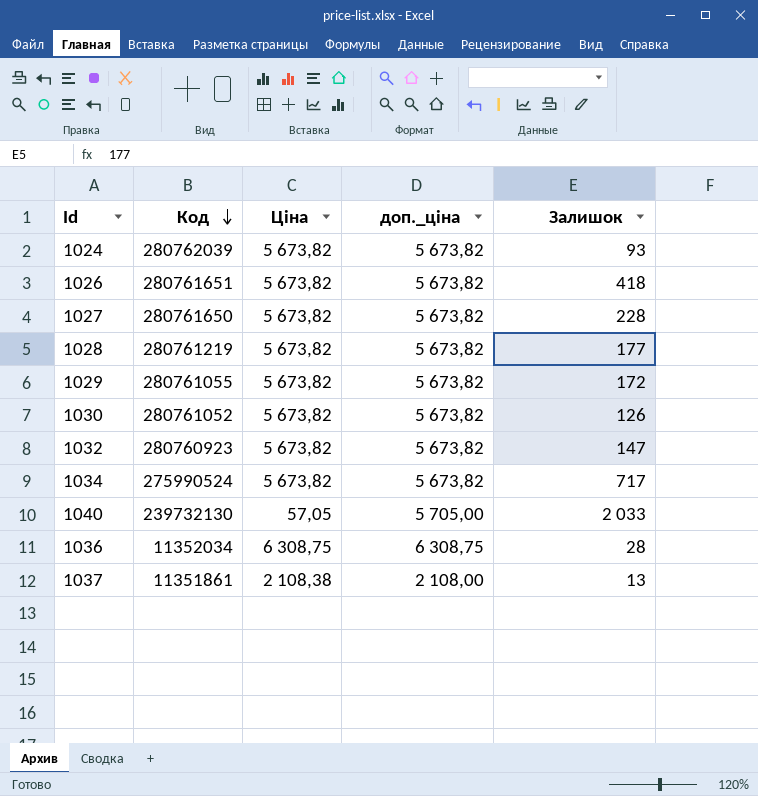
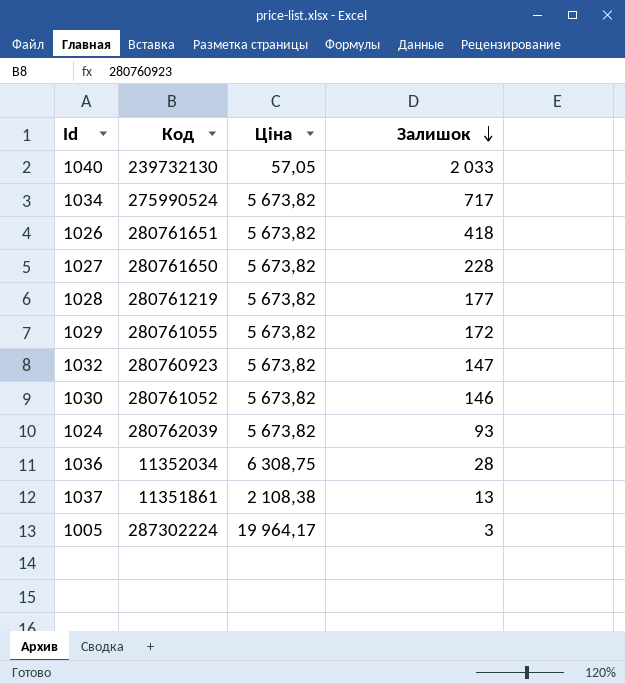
row order: Код descending -> Залишок descending
column доп._ціна | position: 4 -> none
1030 | Залишок: 126 -> 146
row 1005: none -> 287302224 | 19 964,17 | 3

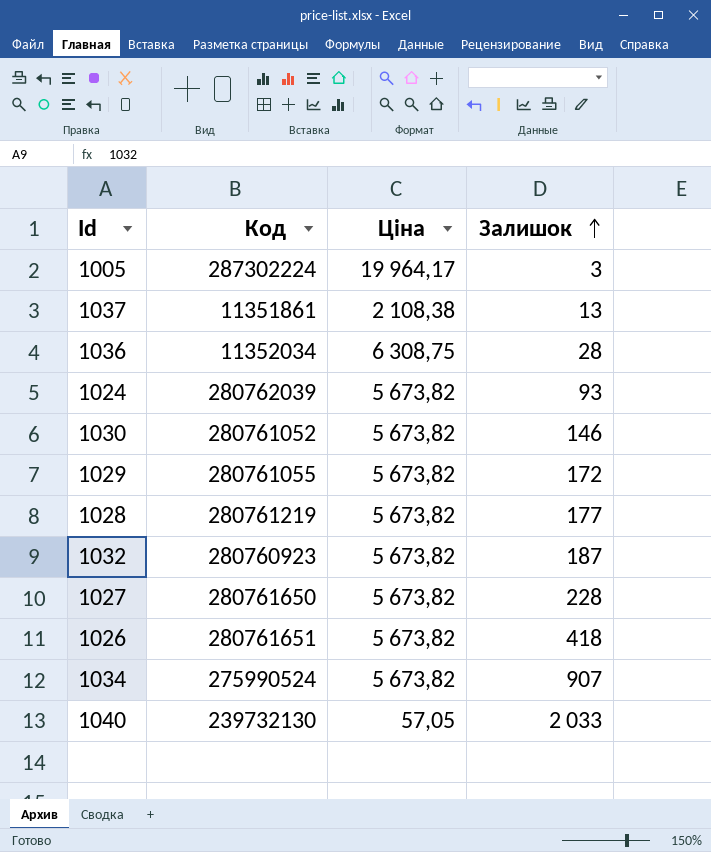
row order: Залишок descending -> Залишок ascending
1032 | Залишок: 147 -> 187
1034 | Залишок: 717 -> 907

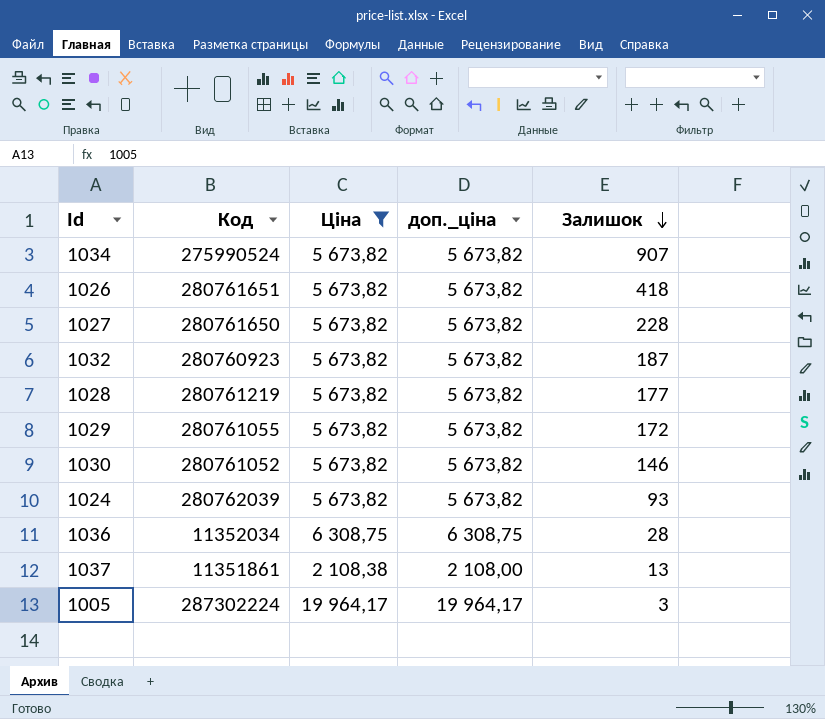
filter: none -> Ціна != 57,05
row order: Залишок ascending -> Залишок descending
column доп._ціна | position: none -> 4

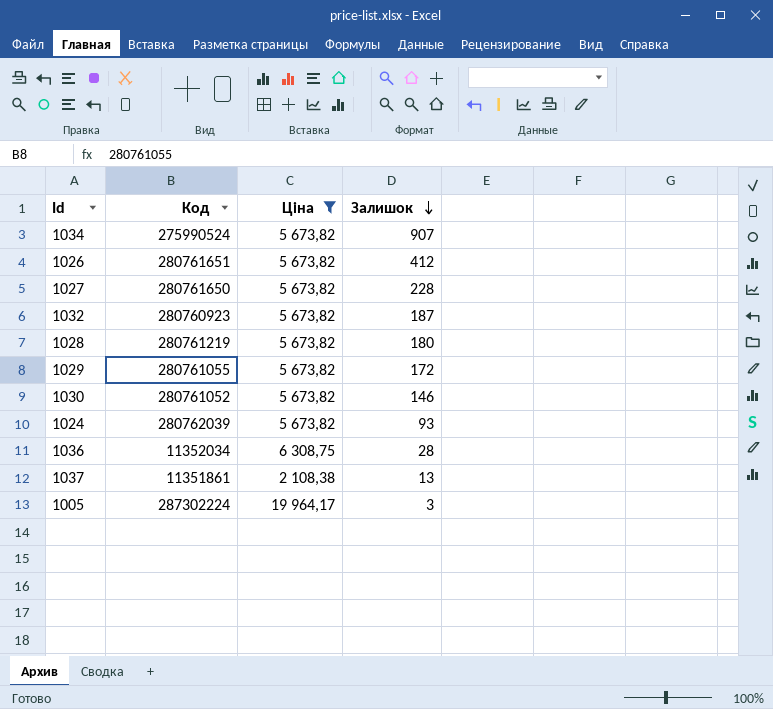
column доп._ціна | position: 4 -> none
1026 | Залишок: 418 -> 412
1028 | Залишок: 177 -> 180

